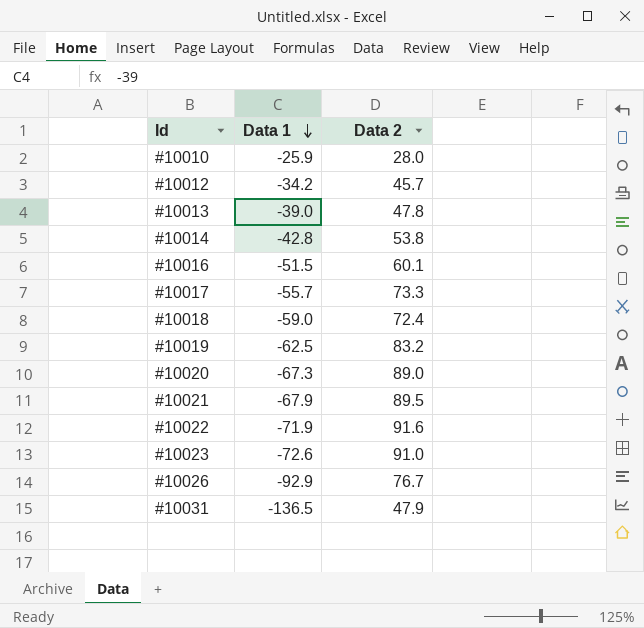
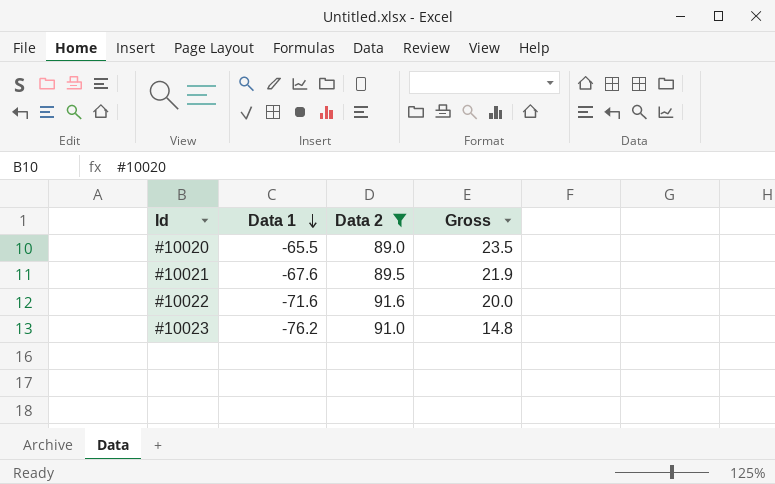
filter: none -> Data 2 >= 89.0
column Gross | formula: none -> [Data 1] + [Data 2]
#10020 | Data 1: -67.3 -> -65.5
#10021 | Data 1: -67.9 -> -67.6
#10022 | Data 1: -71.9 -> -71.6
#10023 | Data 1: -72.6 -> -76.2

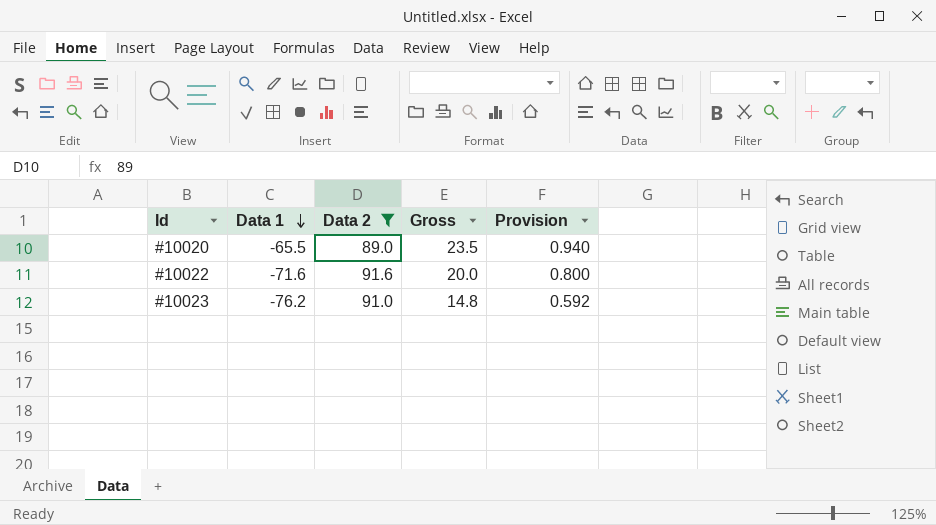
column Provision | formula: none -> [Gross] * 0.04
row #10021: -67.6 | 89.5 | 21.9 -> none

